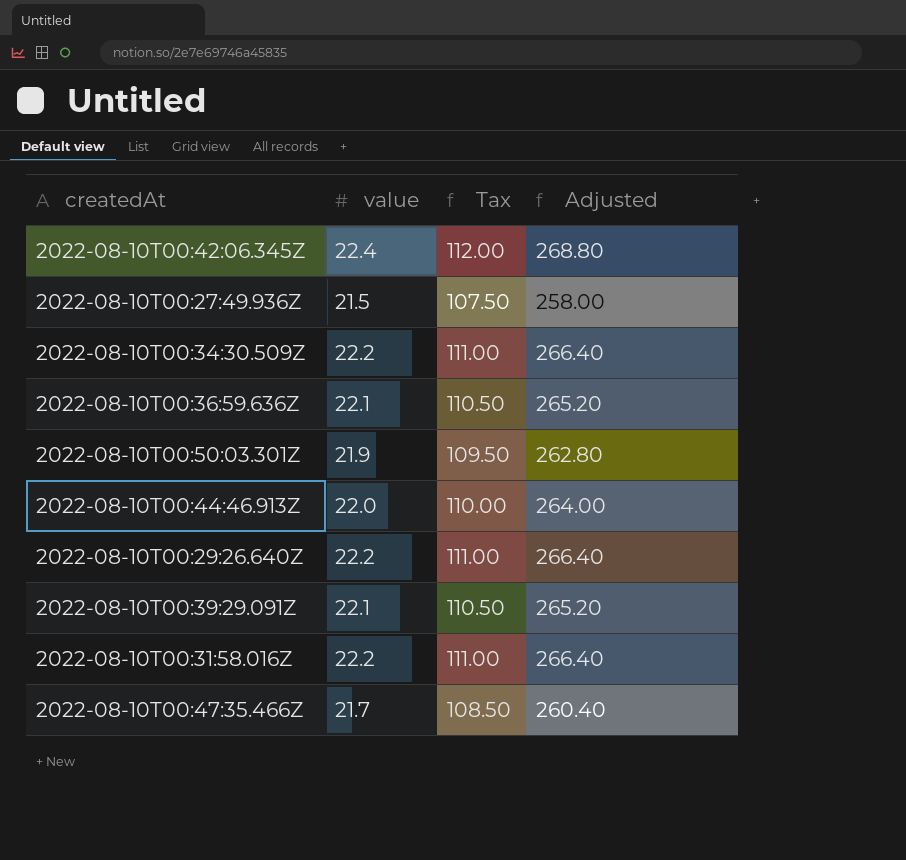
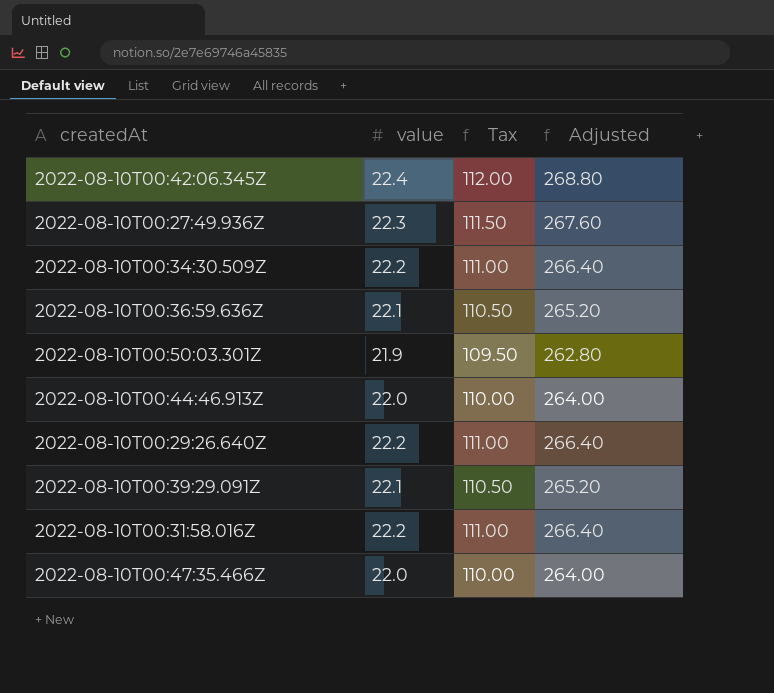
2022-08-10T00:27:49.936Z | value: 21.5 -> 22.3
2022-08-10T00:27:49.936Z | Tax: 107.50 -> 111.50
2022-08-10T00:27:49.936Z | Adjusted: 258.00 -> 267.60
2022-08-10T00:47:35.466Z | value: 21.7 -> 22.0
2022-08-10T00:47:35.466Z | Tax: 108.50 -> 110.00
2022-08-10T00:47:35.466Z | Adjusted: 260.40 -> 264.00

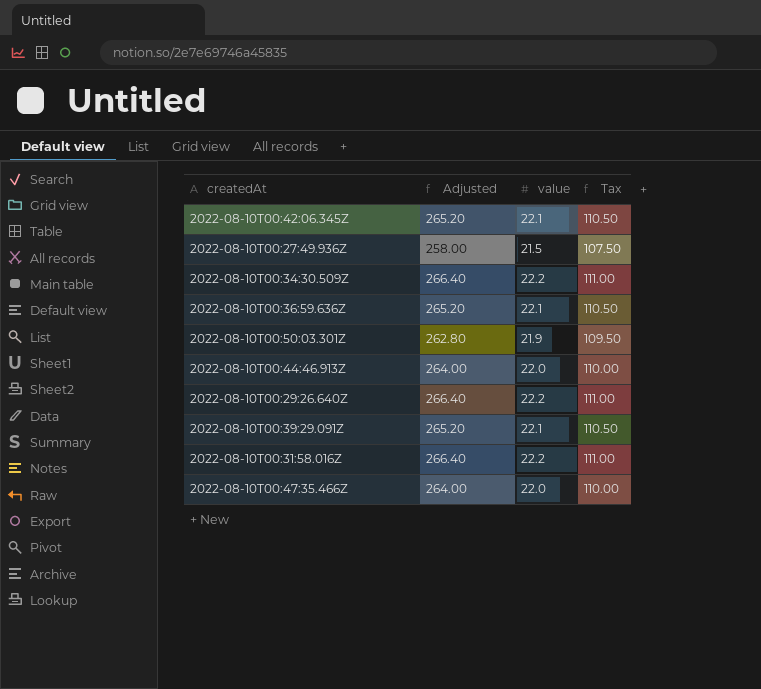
column Adjusted | position: 4 -> 2
2022-08-10T00:42:06.345Z | Adjusted: 268.80 -> 265.20
2022-08-10T00:42:06.345Z | value: 22.4 -> 22.1
2022-08-10T00:42:06.345Z | Tax: 112.00 -> 110.50
2022-08-10T00:27:49.936Z | Adjusted: 267.60 -> 258.00
2022-08-10T00:27:49.936Z | value: 22.3 -> 21.5
2022-08-10T00:27:49.936Z | Tax: 111.50 -> 107.50

